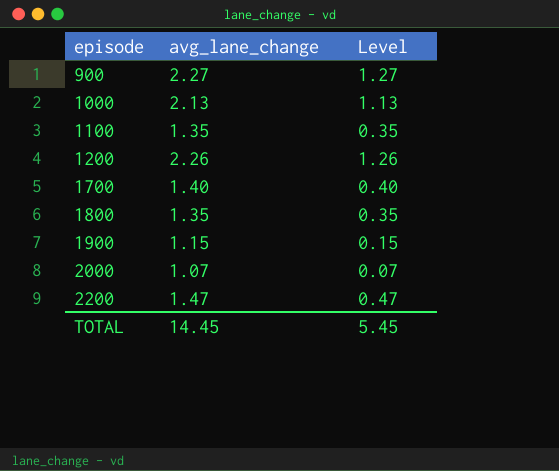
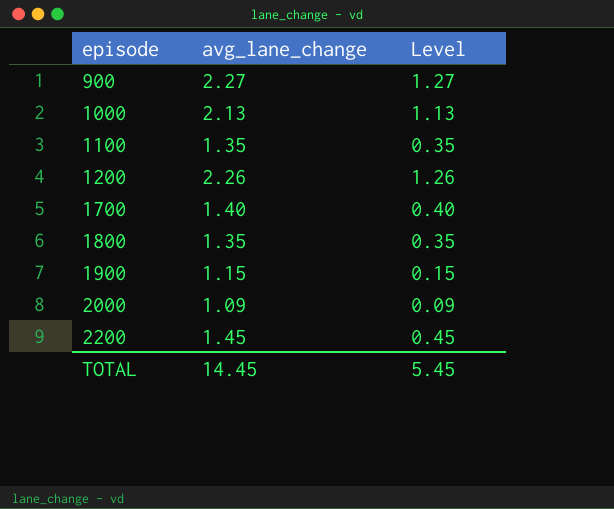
2000 | avg_lane_change: 1.07 -> 1.09
2000 | Level: 0.07 -> 0.09
2200 | avg_lane_change: 1.47 -> 1.45
2200 | Level: 0.47 -> 0.45

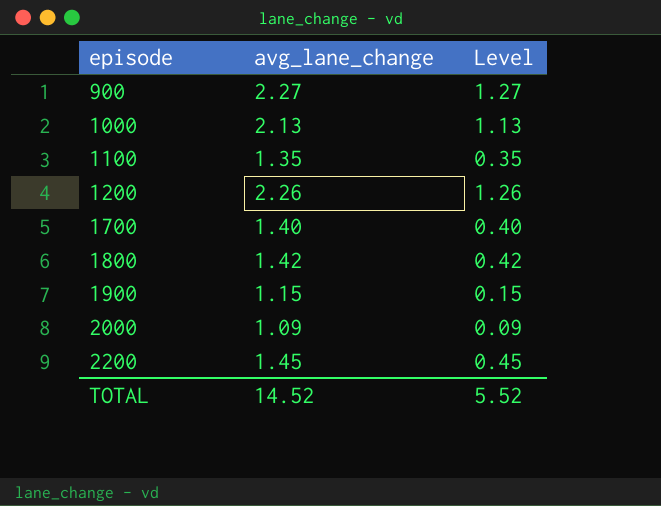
1800 | avg_lane_change: 1.35 -> 1.42
1800 | Level: 0.35 -> 0.42
TOTAL | avg_lane_change: 14.45 -> 14.52
TOTAL | Level: 5.45 -> 5.52

